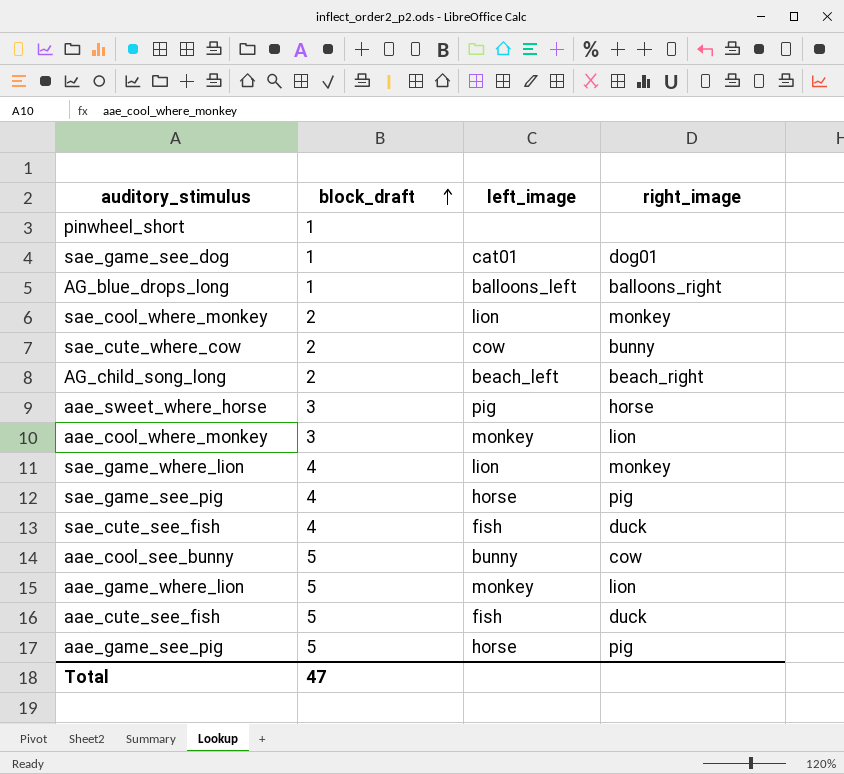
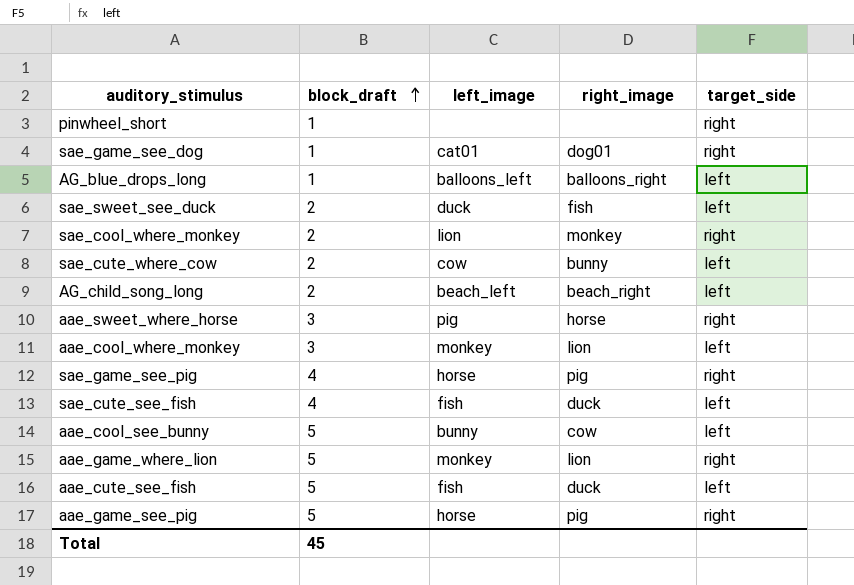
column target_side | position: none -> 5
row sae_game_where_lion: 4 | lion | monkey -> none
row sae_sweet_see_duck: none -> 2 | duck | fish | left
Total | block_draft: 47 -> 45

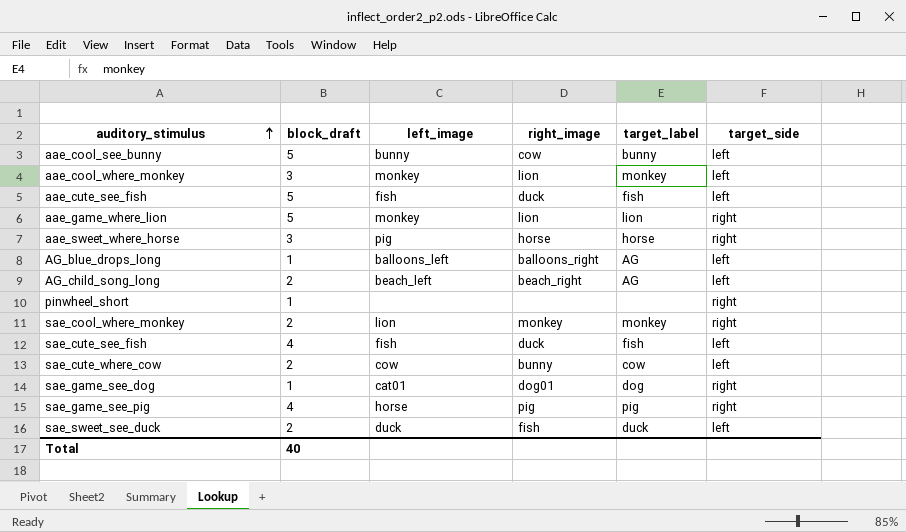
row order: block_draft ascending -> auditory_stimulus ascending
column target_label | position: none -> 5
row aae_game_see_pig: 5 | horse | pig | right -> none
Total | block_draft: 45 -> 40

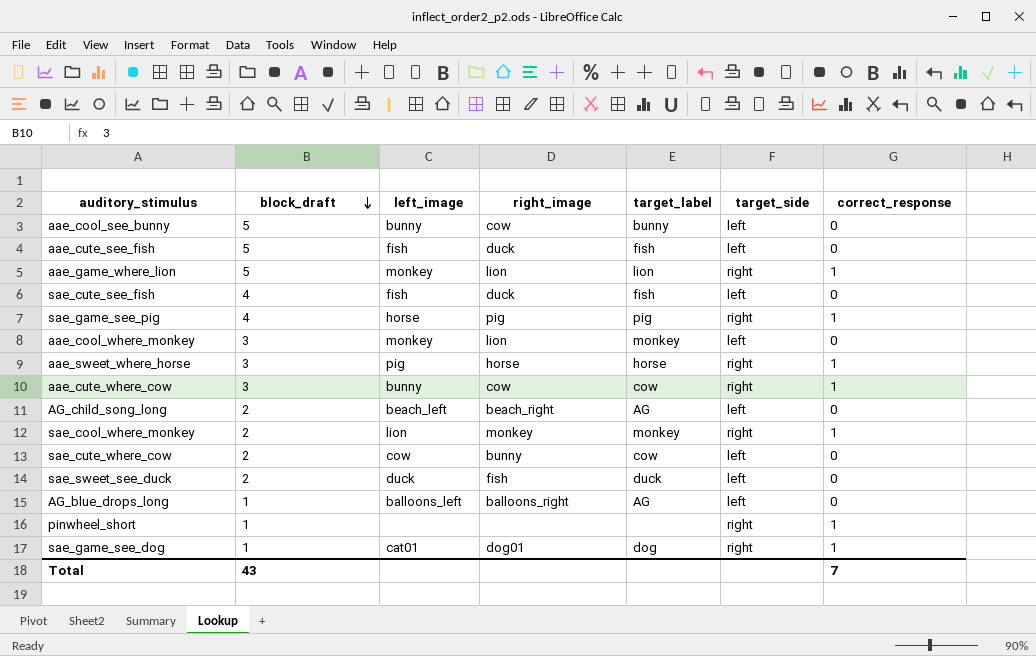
row order: auditory_stimulus ascending -> block_draft descending
column correct_response | position: none -> 7
row aae_cute_where_cow: none -> 3 | bunny | cow | cow | right | 1
Total | block_draft: 40 -> 43

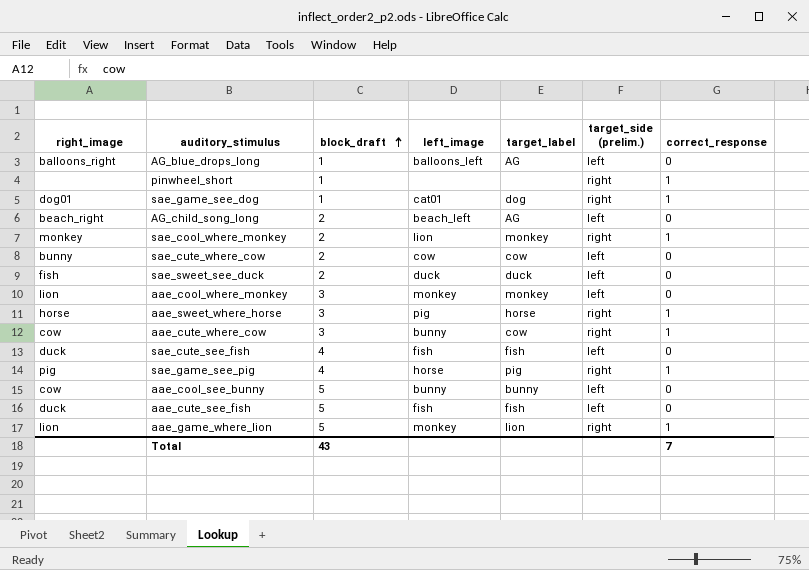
row order: block_draft descending -> block_draft ascending
column right_image | position: 4 -> 1
column name: target_side -> target_side (prelim.)

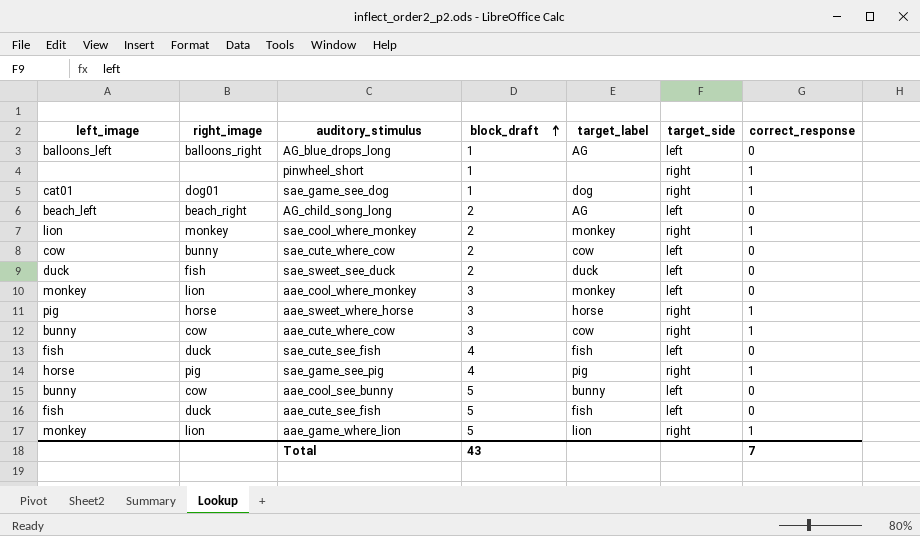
column left_image | position: 4 -> 1
column name: target_side (prelim.) -> target_side

